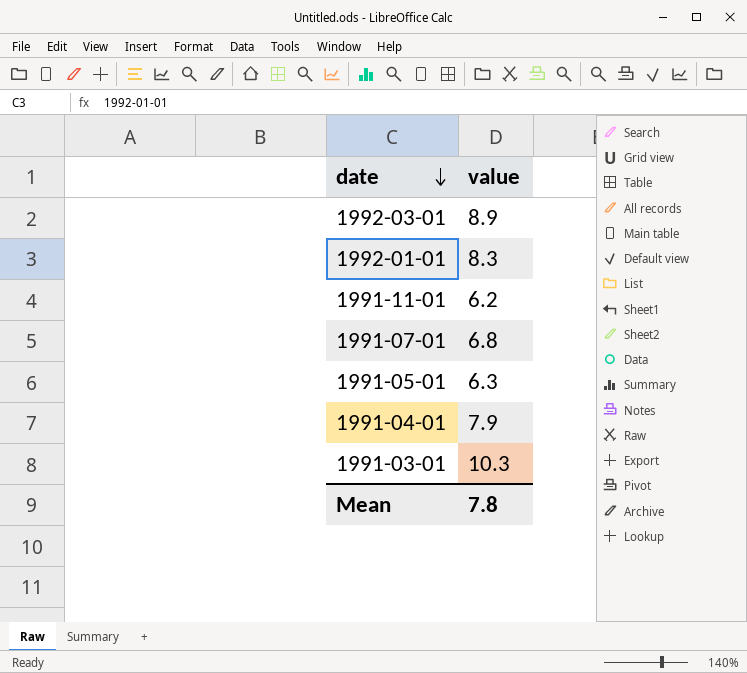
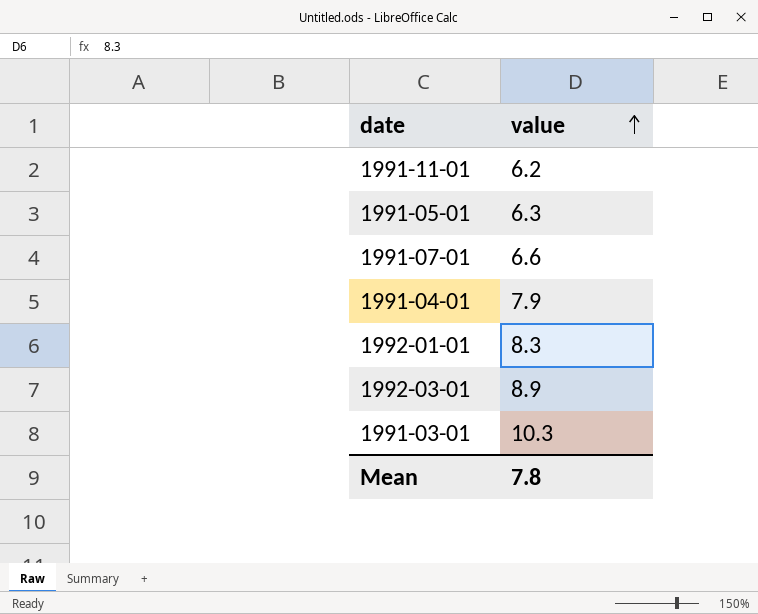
row order: date descending -> value ascending
1991-07-01 | value: 6.8 -> 6.6

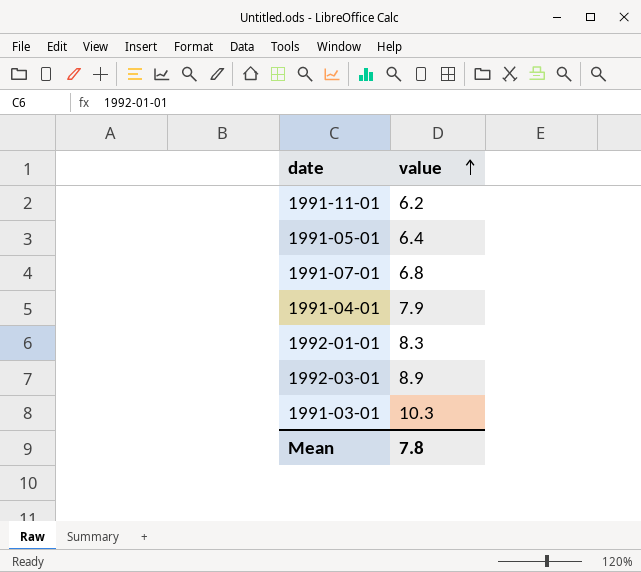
1991-05-01 | value: 6.3 -> 6.4
1991-07-01 | value: 6.6 -> 6.8

